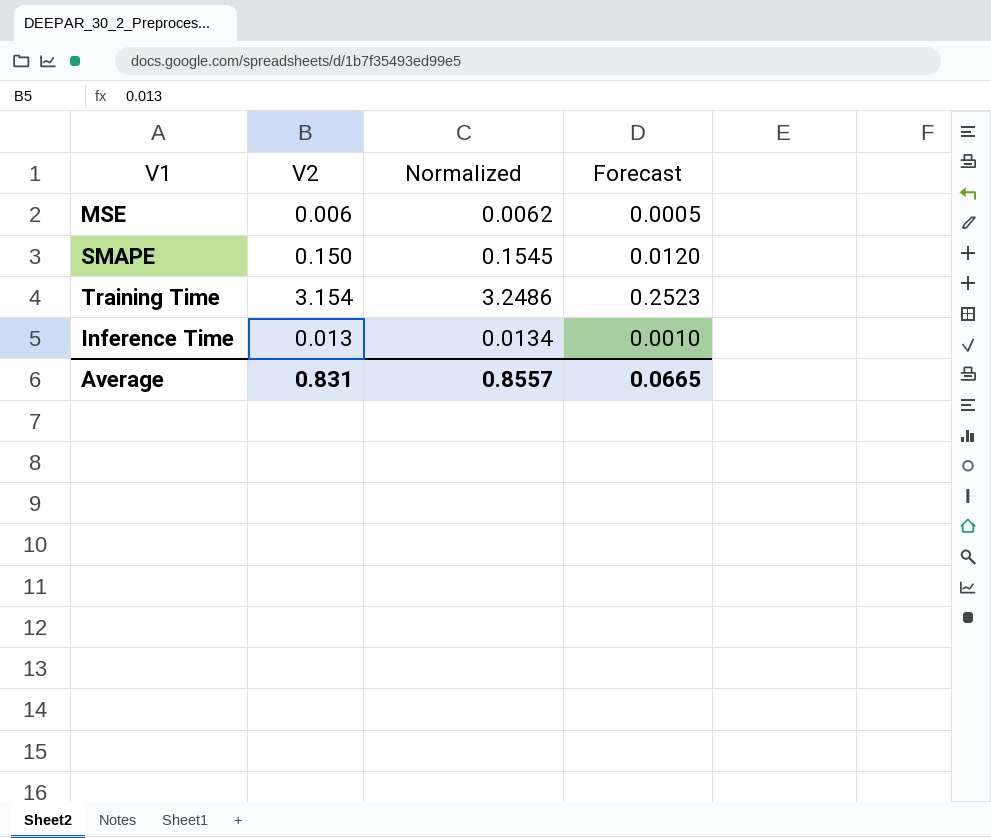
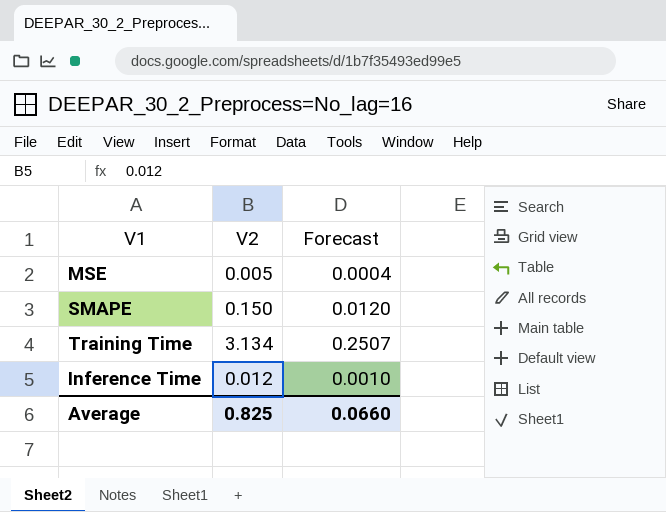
column Normalized | formula: [V2] * 1.03 -> none
MSE | V2: 0.006 -> 0.005
MSE | Forecast: 0.0005 -> 0.0004
Training Time | V2: 3.154 -> 3.134
Training Time | Forecast: 0.2523 -> 0.2507
Inference Time | V2: 0.013 -> 0.012
Average | V2: 0.831 -> 0.825
Average | Forecast: 0.0665 -> 0.0660

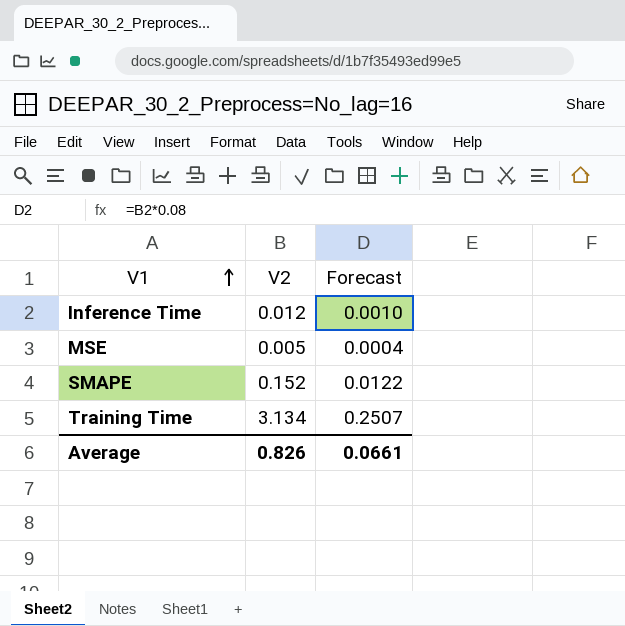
row order: none -> V1 ascending
SMAPE | V2: 0.150 -> 0.152
SMAPE | Forecast: 0.0120 -> 0.0122
Average | V2: 0.825 -> 0.826
Average | Forecast: 0.0660 -> 0.0661

